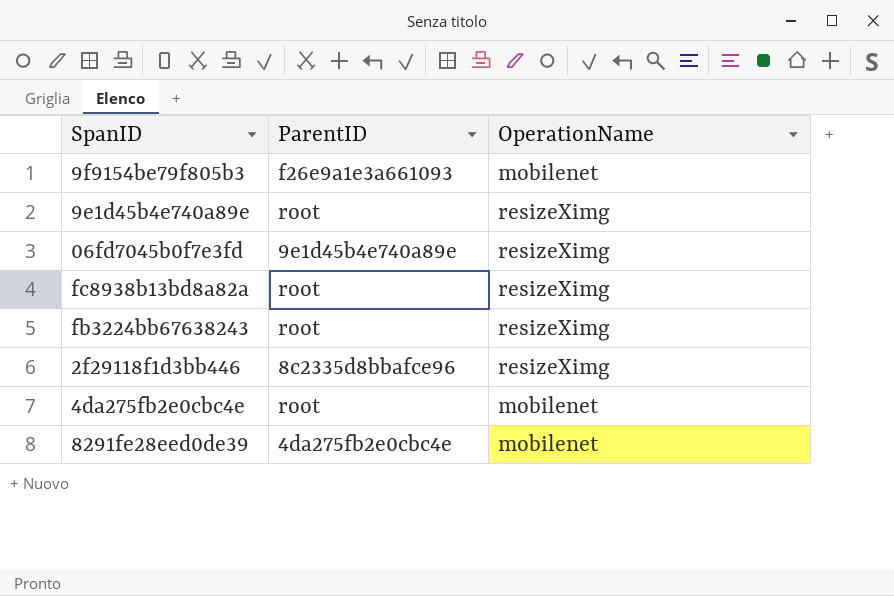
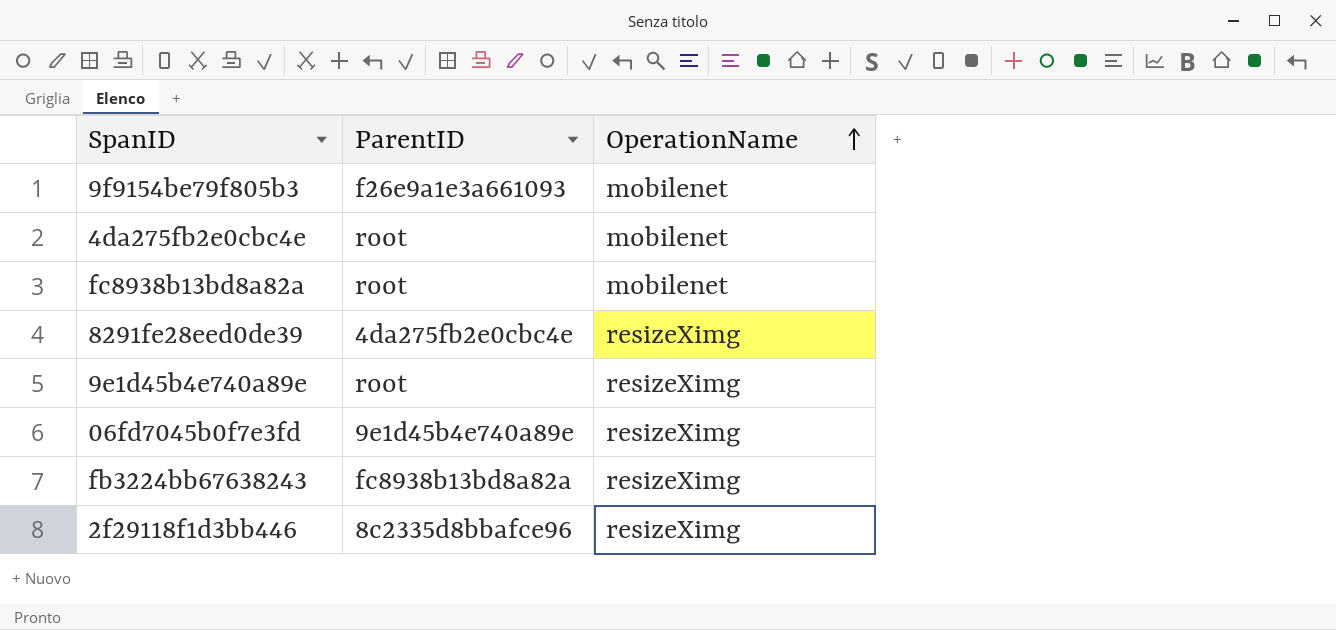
row order: none -> OperationName ascending
fc8938b13bd8a82a | OperationName: resizeXimg -> mobilenet
8291fe28eed0de39 | OperationName: mobilenet -> resizeXimg
fb3224bb67638243 | ParentID: root -> fc8938b13bd8a82a

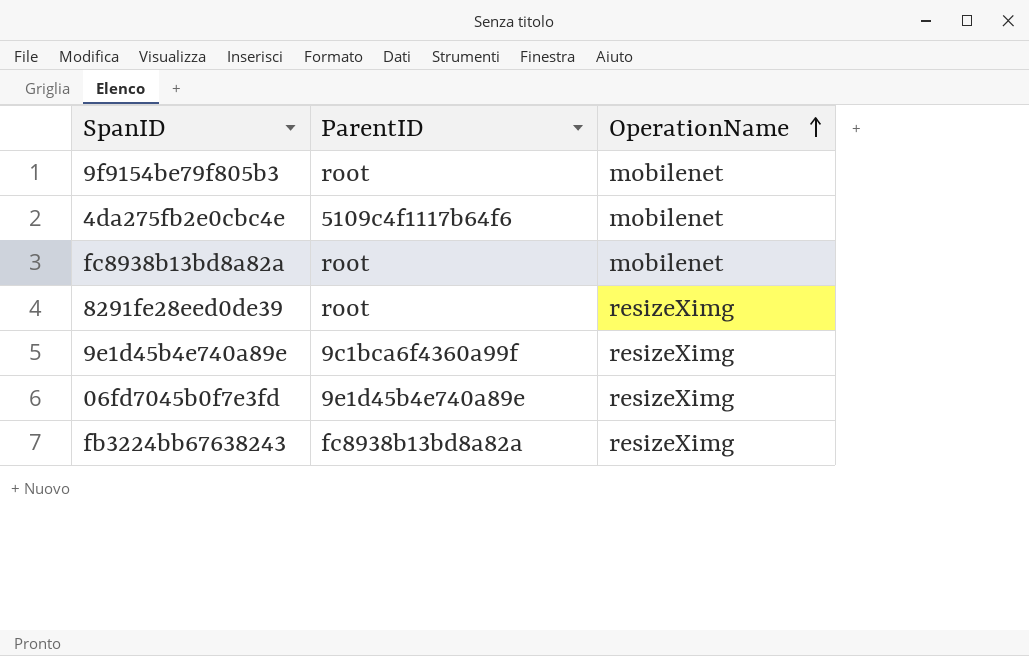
row 2f29118f1d3bb446: 8c2335d8bbafce96 | resizeXimg -> none
9f9154be79f805b3 | ParentID: f26e9a1e3a661093 -> root
4da275fb2e0cbc4e | ParentID: root -> 5109c4f1117b64f6
8291fe28eed0de39 | ParentID: 4da275fb2e0cbc4e -> root
9e1d45b4e740a89e | ParentID: root -> 9c1bca6f4360a99f

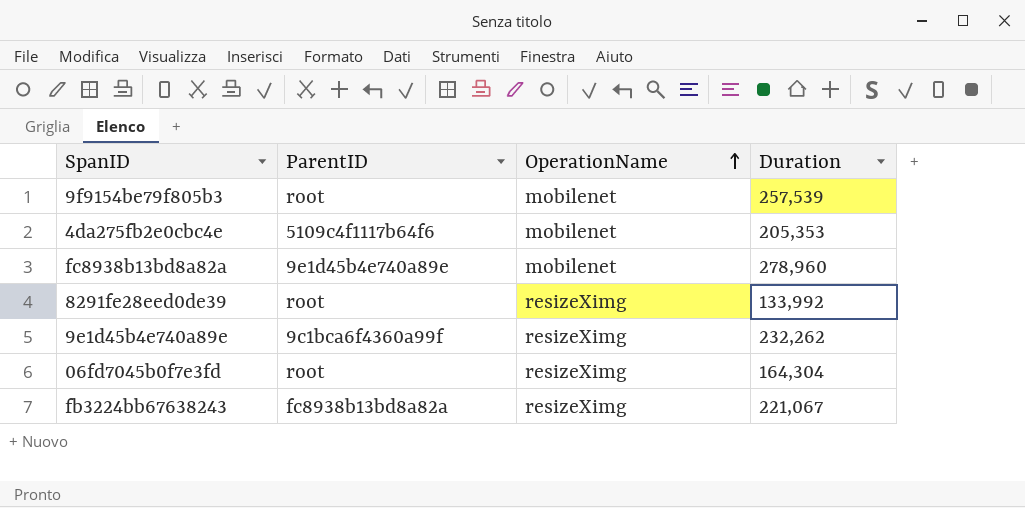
column Duration | position: none -> 4
fc8938b13bd8a82a | ParentID: root -> 9e1d45b4e740a89e
06fd7045b0f7e3fd | ParentID: 9e1d45b4e740a89e -> root

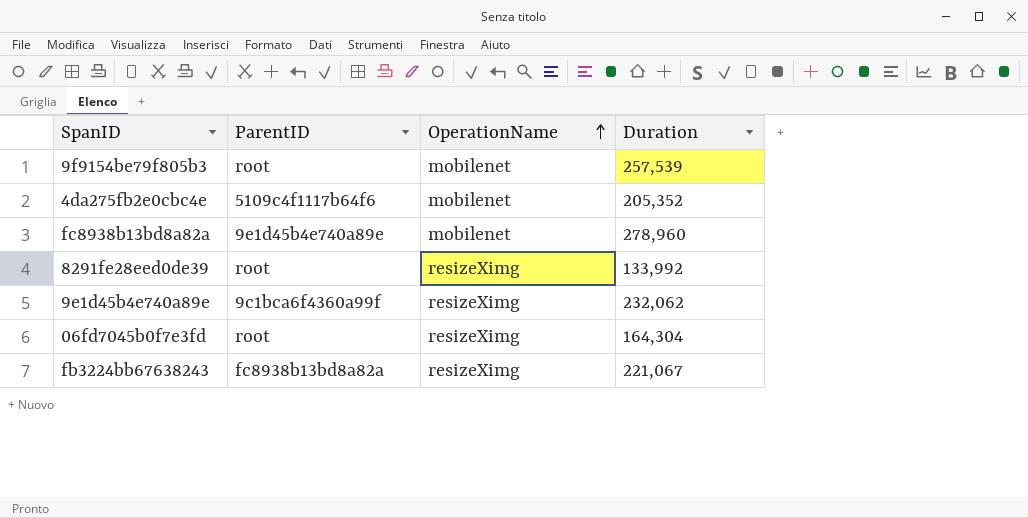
4da275fb2e0cbc4e | Duration: 205,353 -> 205,352
9e1d45b4e740a89e | Duration: 232,262 -> 232,062

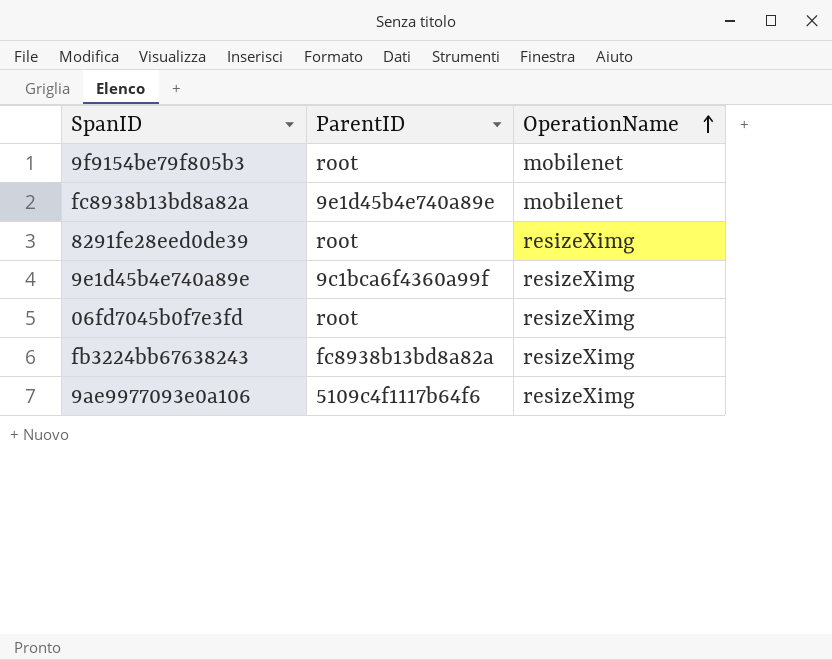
column Duration | position: 4 -> none
row 4da275fb2e0cbc4e: 5109c4f1117b64f6 | mobilenet | 205,352 -> none
row 9ae9977093e0a106: none -> 5109c4f1117b64f6 | resizeXimg

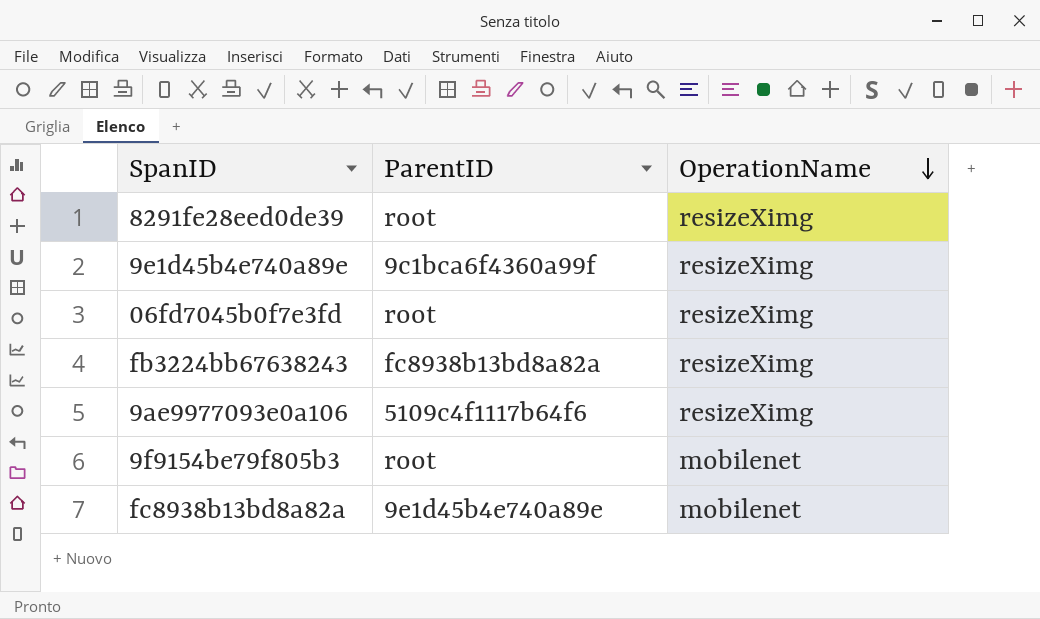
row order: OperationName ascending -> OperationName descending

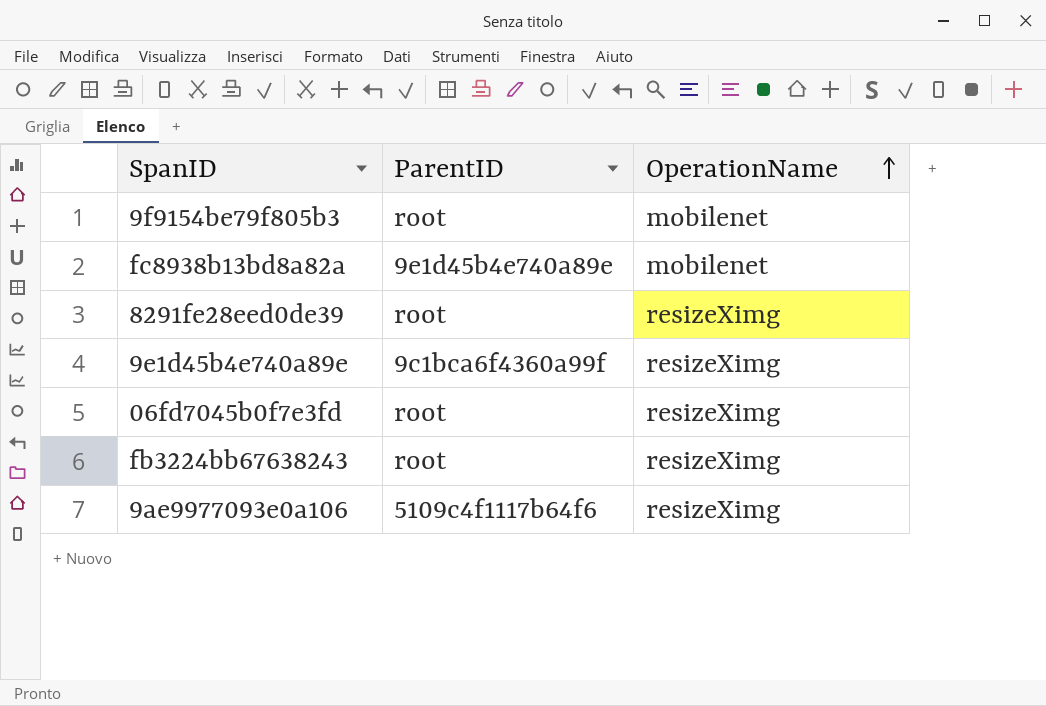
row order: OperationName descending -> OperationName ascending
fb3224bb67638243 | ParentID: fc8938b13bd8a82a -> root

